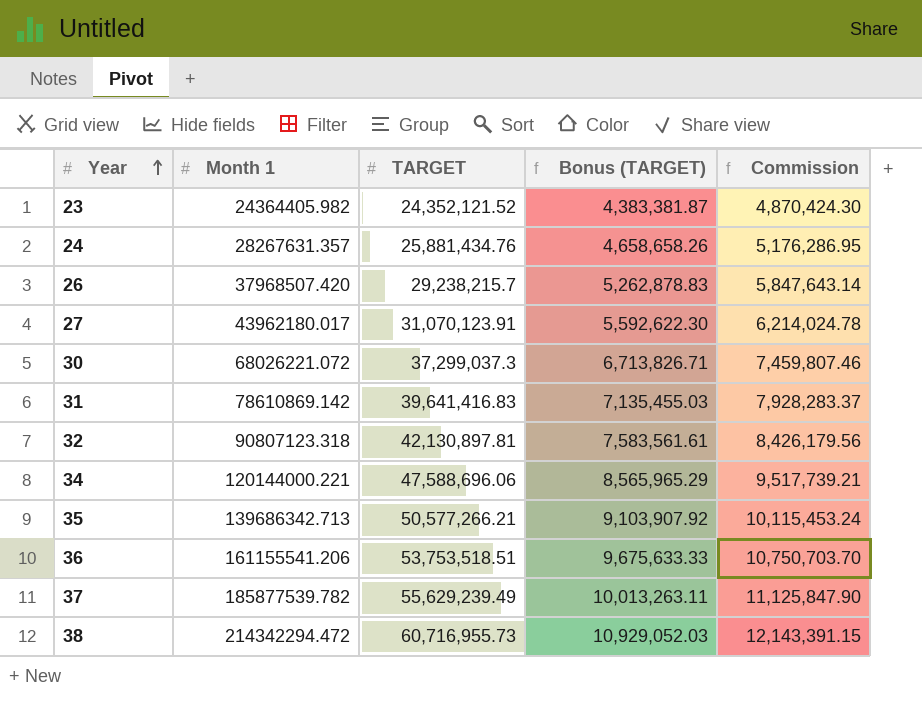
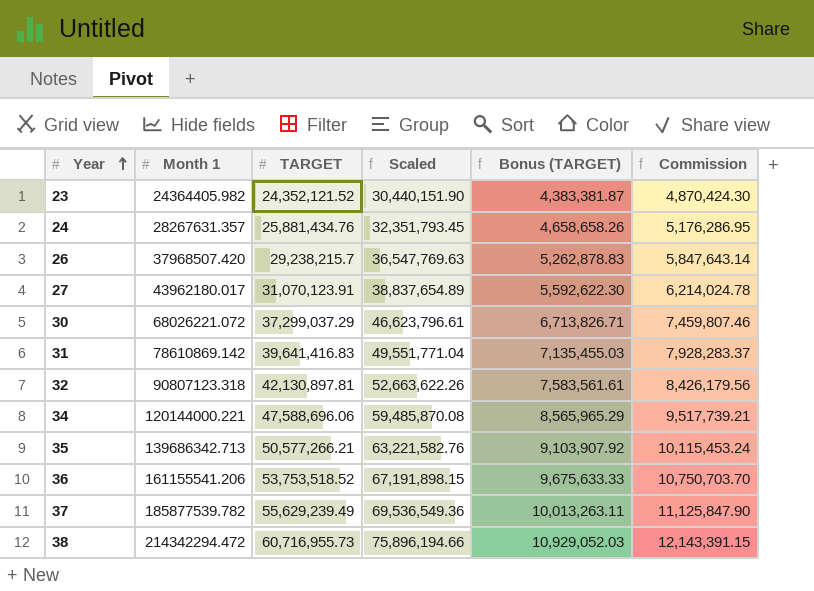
column Scaled | formula: none -> [TARGET] * 1.25
30 | TARGET: 37,299,037.3 -> 37,299,037.29
36 | TARGET: 53,753,518.51 -> 53,753,518.52

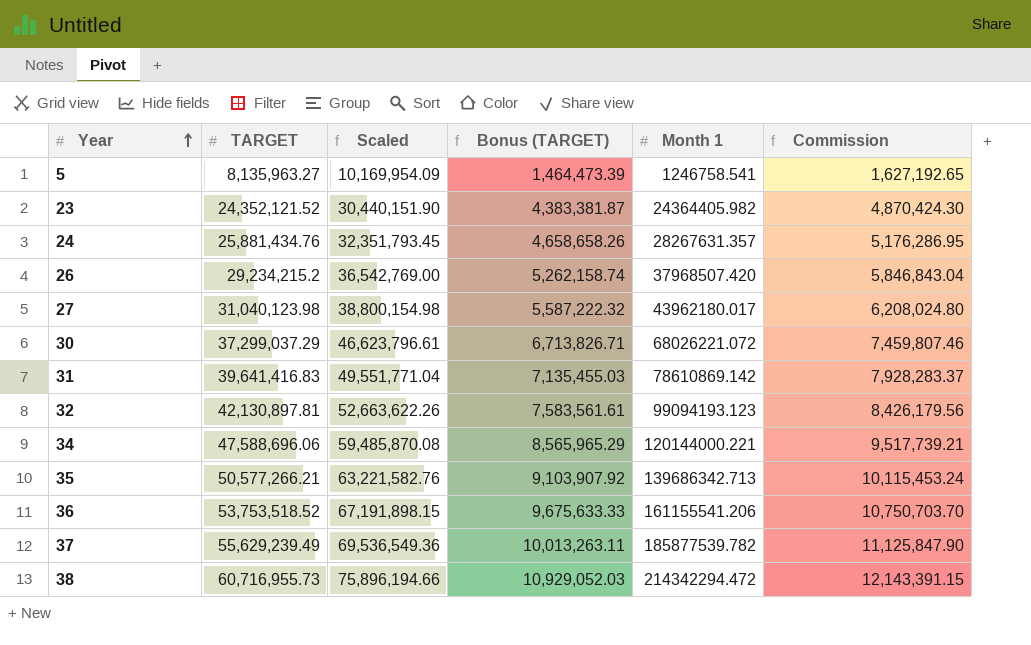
column Month 1 | position: 2 -> 5
row 5: none -> 8,135,963.27 | 10,169,954.09 | 1,464,473.39 | 1246758.541 | 1,627,192.65
26 | TARGET: 29,238,215.7 -> 29,234,215.2
26 | Scaled: 36,547,769.63 -> 36,542,769.00
26 | Bonus (TARGET): 5,262,878.83 -> 5,262,158.74
26 | Commission: 5,847,643.14 -> 5,846,843.04
27 | TARGET: 31,070,123.91 -> 31,040,123.98
27 | Scaled: 38,837,654.89 -> 38,800,154.98
27 | Bonus (TARGET): 5,592,622.30 -> 5,587,222.32
27 | Commission: 6,214,024.78 -> 6,208,024.80
32 | Month 1: 90807123.318 -> 99094193.123

